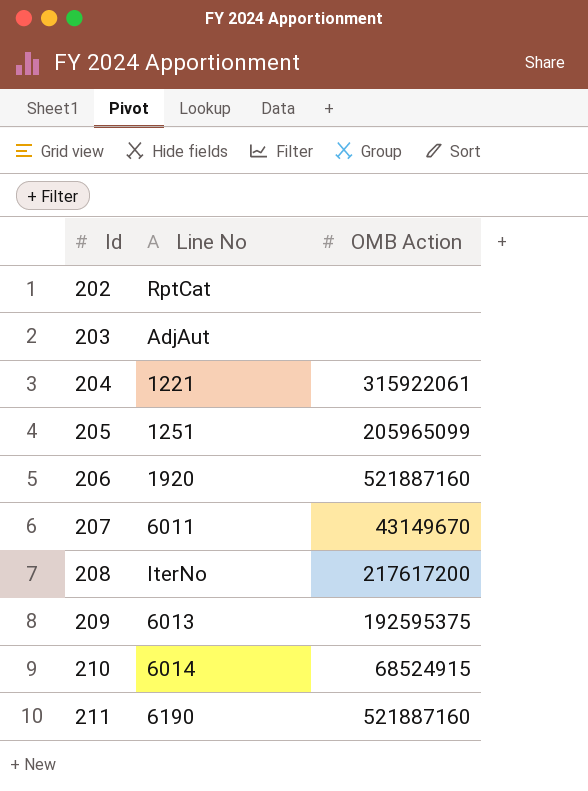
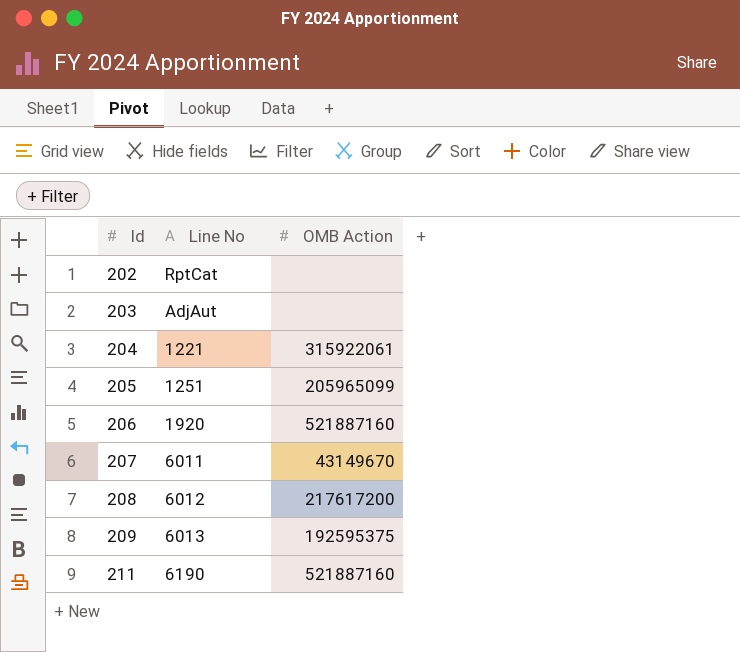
row 210: 6014 | 68524915 -> none
208 | Line No: IterNo -> 6012

